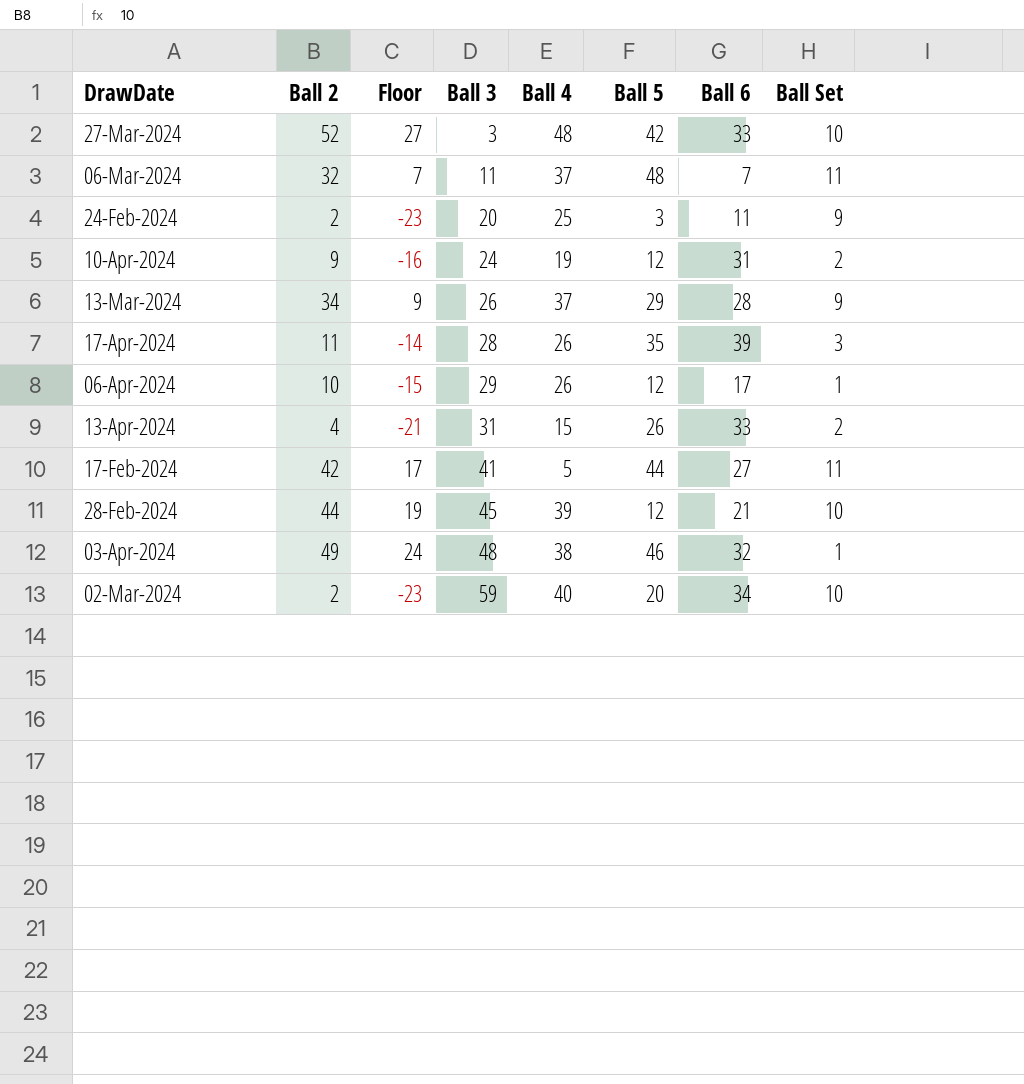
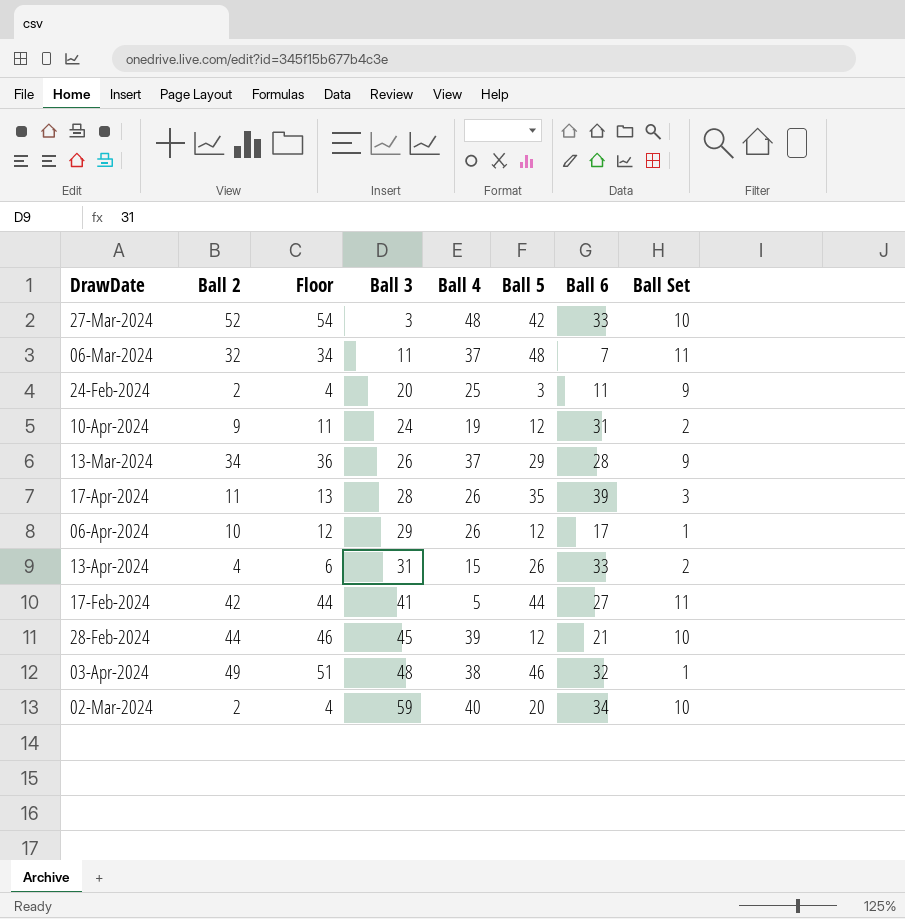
column Floor | formula: [Ball 2] - 25 -> [Ball 2] + 2

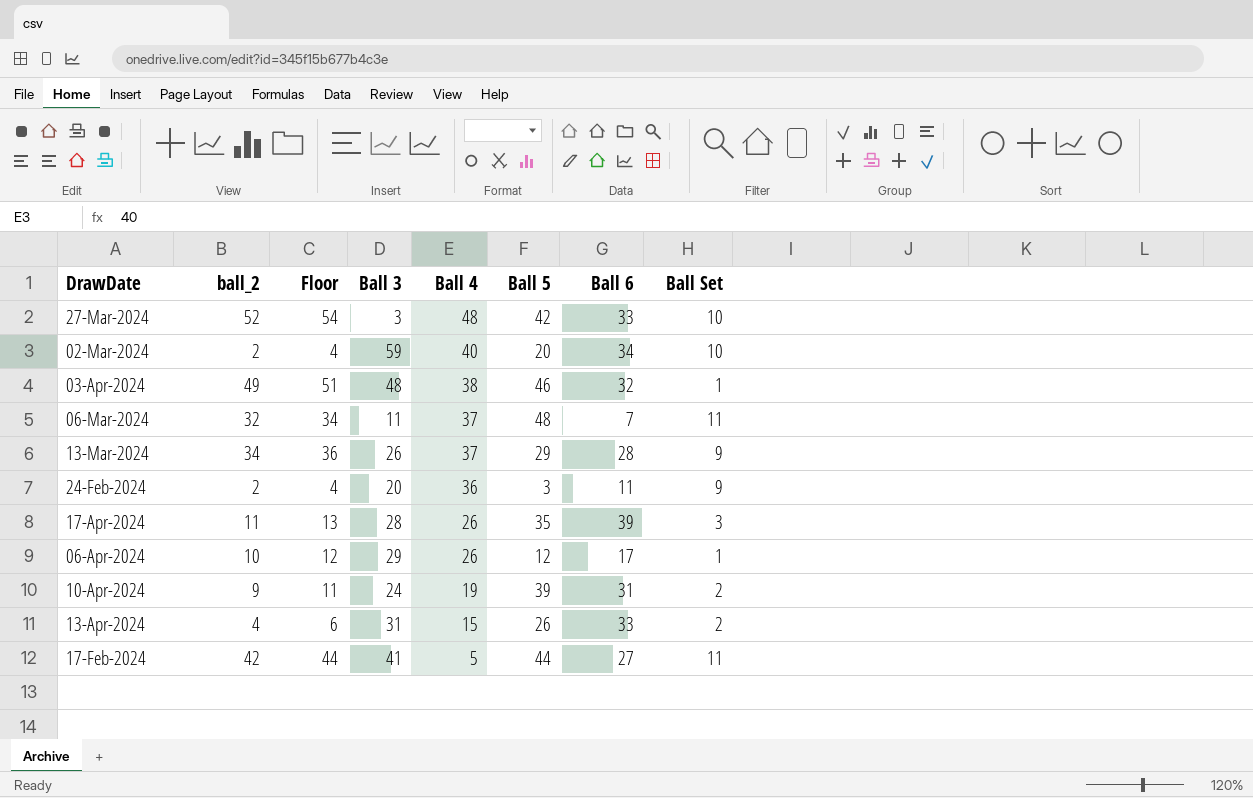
row order: Ball 3 ascending -> Ball 4 descending
column name: Ball 2 -> ball_2
row 28-Feb-2024: 44 | 46 | 45 | 39 | 12 | 21 | 10 -> none
24-Feb-2024 | Ball 4: 25 -> 36
10-Apr-2024 | Ball 5: 12 -> 39

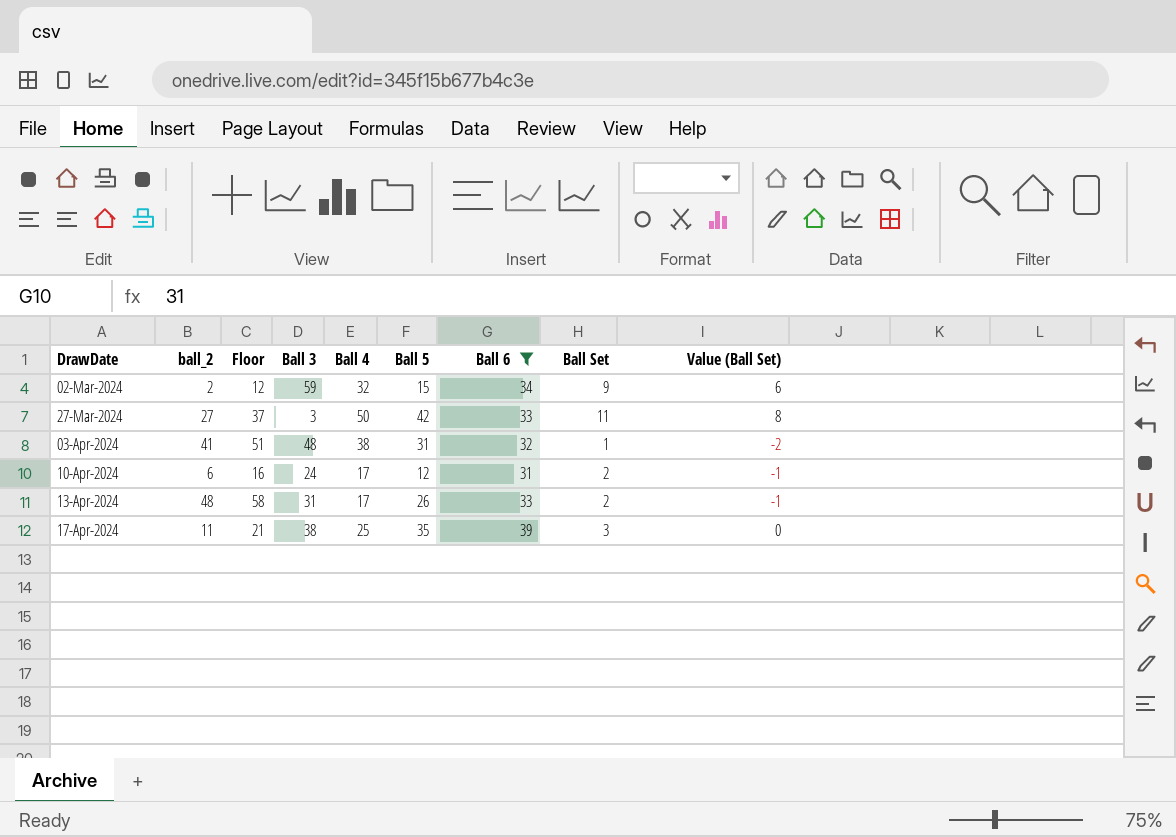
filter: none -> Ball 6 >= 31
row order: Ball 4 descending -> DrawDate ascending
column Floor | formula: [ball_2] + 2 -> [ball_2] + 10
column Value (Ball Set) | formula: none -> [Ball Set] - 3
02-Mar-2024 | Ball 4: 40 -> 32
02-Mar-2024 | Ball 5: 20 -> 15
02-Mar-2024 | Ball Set: 10 -> 9
27-Mar-2024 | ball_2: 52 -> 27
27-Mar-2024 | Ball 4: 48 -> 50
27-Mar-2024 | Ball Set: 10 -> 11
03-Apr-2024 | ball_2: 49 -> 41
03-Apr-2024 | Ball 5: 46 -> 31
10-Apr-2024 | ball_2: 9 -> 6
10-Apr-2024 | Ball 4: 19 -> 17
10-Apr-2024 | Ball 5: 39 -> 12
13-Apr-2024 | ball_2: 4 -> 48
13-Apr-2024 | Ball 4: 15 -> 17
17-Apr-2024 | Ball 3: 28 -> 38
17-Apr-2024 | Ball 4: 26 -> 25

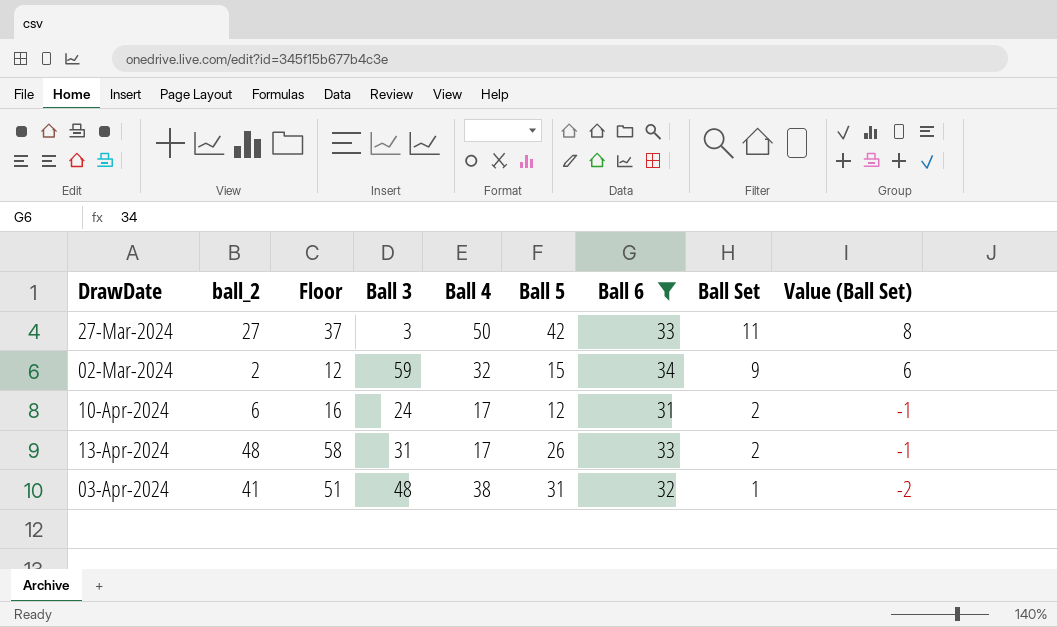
row order: DrawDate ascending -> Ball Set descending
row 17-Apr-2024: 11 | 21 | 38 | 25 | 35 | 39 | 3 | 0 -> none

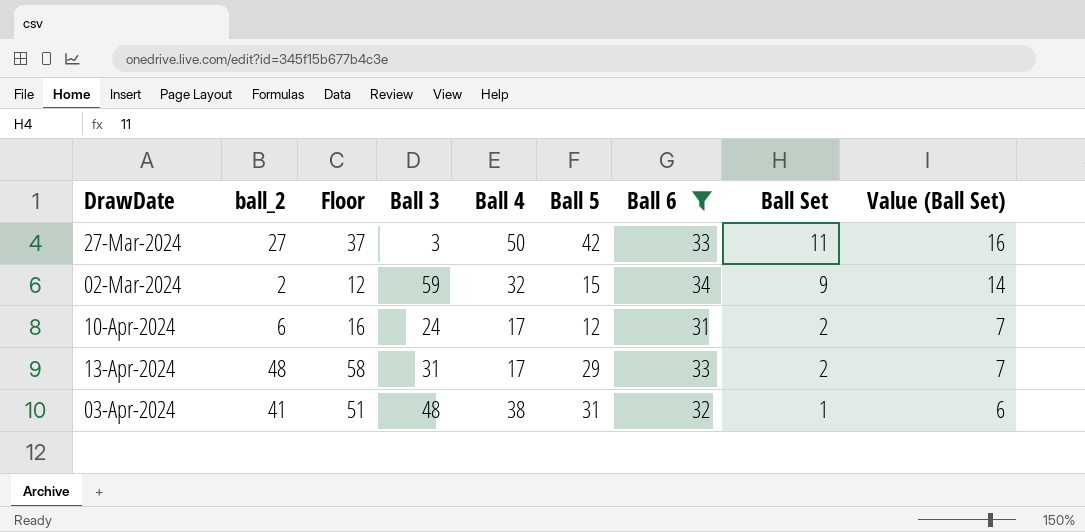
column Value (Ball Set) | formula: [Ball Set] - 3 -> [Ball Set] + 5
13-Apr-2024 | Ball 5: 26 -> 29

